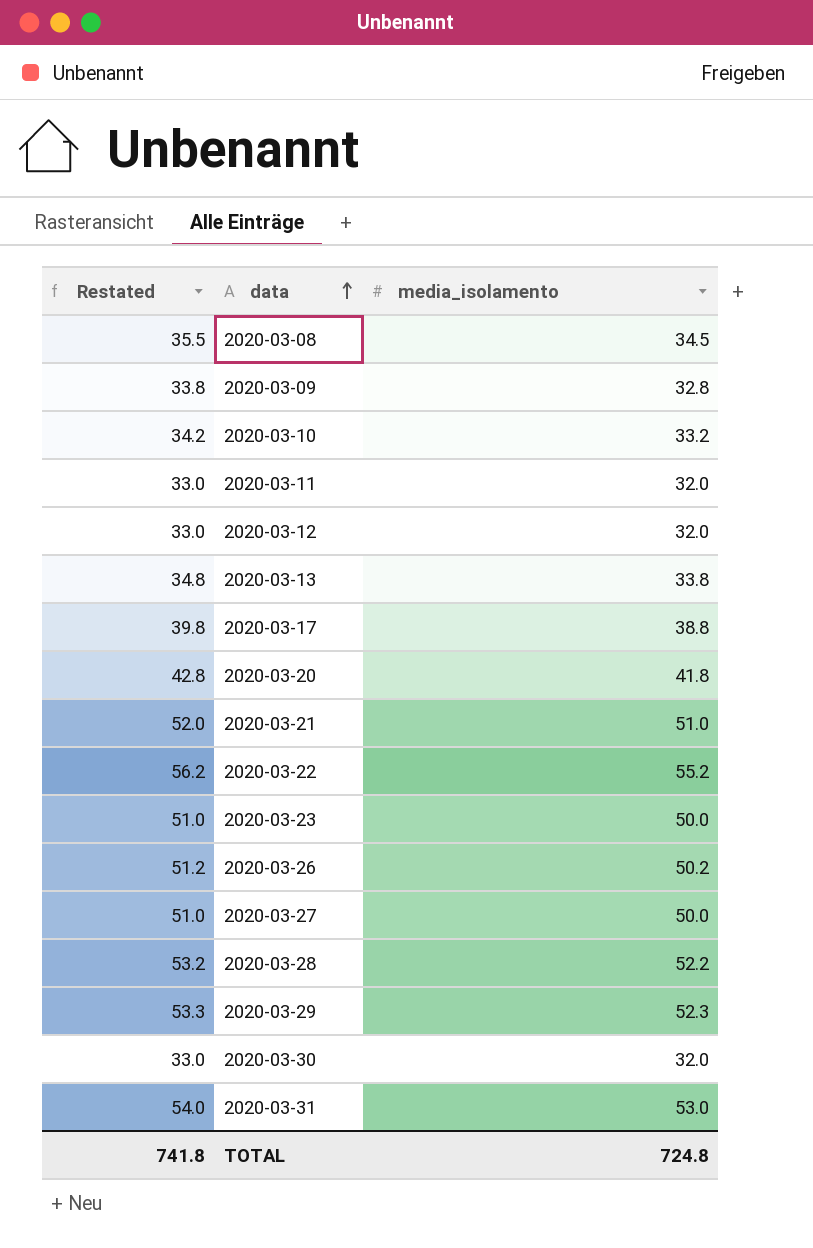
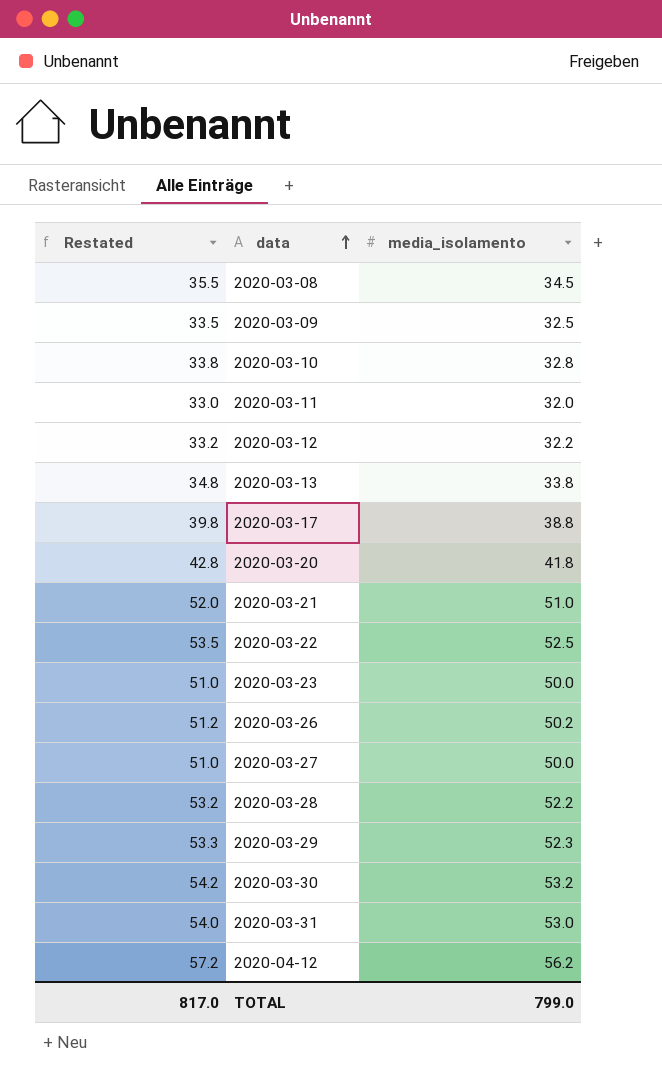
2020-03-09 | Restated: 33.8 -> 33.5
2020-03-09 | media_isolamento: 32.8 -> 32.5
2020-03-10 | Restated: 34.2 -> 33.8
2020-03-10 | media_isolamento: 33.2 -> 32.8
2020-03-12 | Restated: 33.0 -> 33.2
2020-03-12 | media_isolamento: 32.0 -> 32.2
2020-03-22 | Restated: 56.2 -> 53.5
2020-03-22 | media_isolamento: 55.2 -> 52.5
2020-03-30 | Restated: 33.0 -> 54.2
2020-03-30 | media_isolamento: 32.0 -> 53.2
row 2020-04-12: none -> 57.2 | 56.2
TOTAL | Restated: 741.8 -> 817.0
TOTAL | media_isolamento: 724.8 -> 799.0

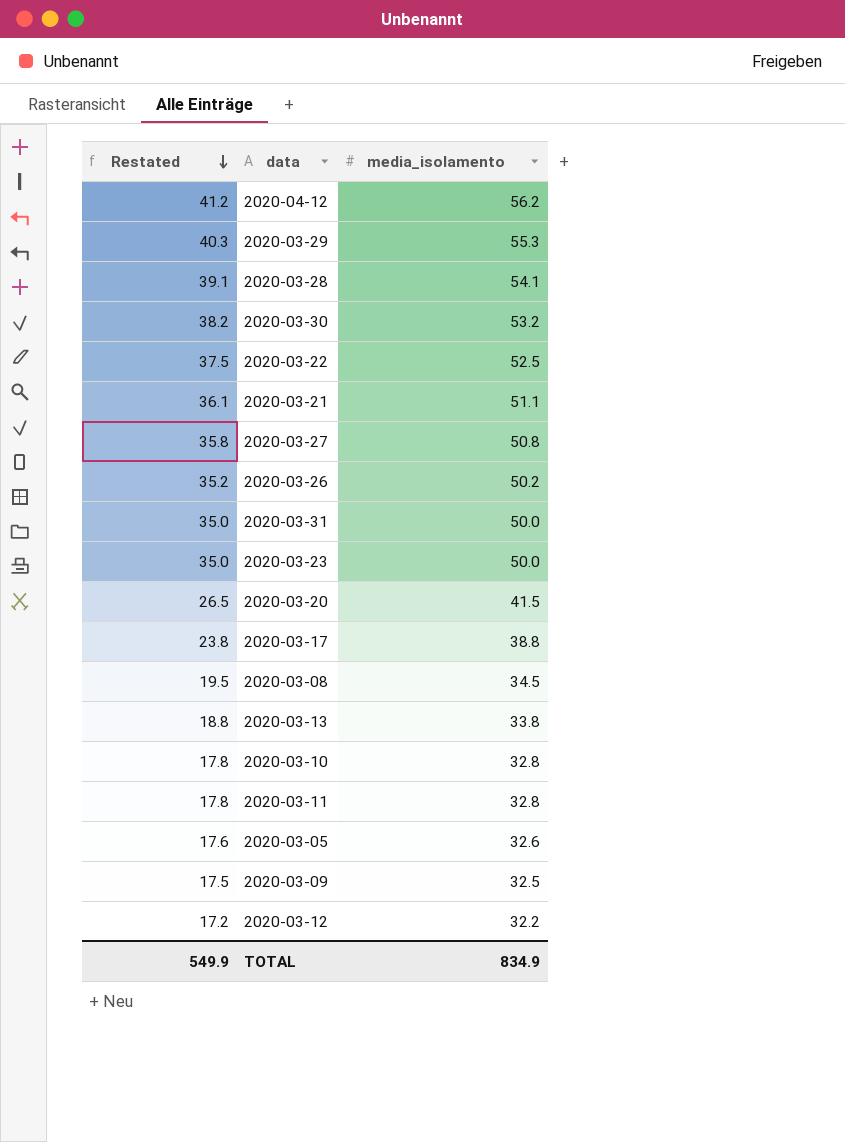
row order: data ascending -> Restated descending
column Restated | formula: [media_isolamento] + 1 -> [media_isolamento] - 15
2020-03-29 | media_isolamento: 52.3 -> 55.3
2020-03-28 | media_isolamento: 52.2 -> 54.1
2020-03-21 | media_isolamento: 51.0 -> 51.1
2020-03-27 | media_isolamento: 50.0 -> 50.8
2020-03-31 | media_isolamento: 53.0 -> 50.0
2020-03-20 | media_isolamento: 41.8 -> 41.5
2020-03-11 | media_isolamento: 32.0 -> 32.8
row 2020-03-05: none -> 17.6 | 32.6
TOTAL | Restated: 817.0 -> 549.9
TOTAL | media_isolamento: 799.0 -> 834.9

